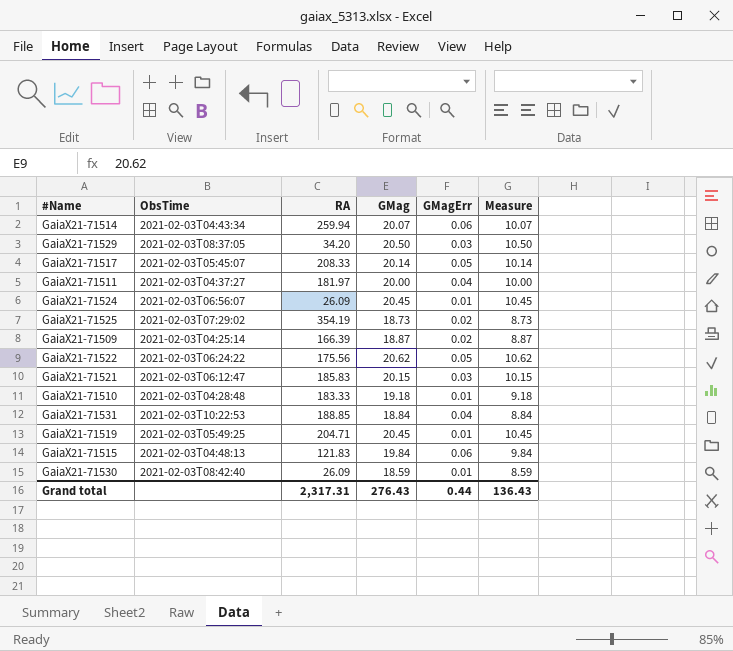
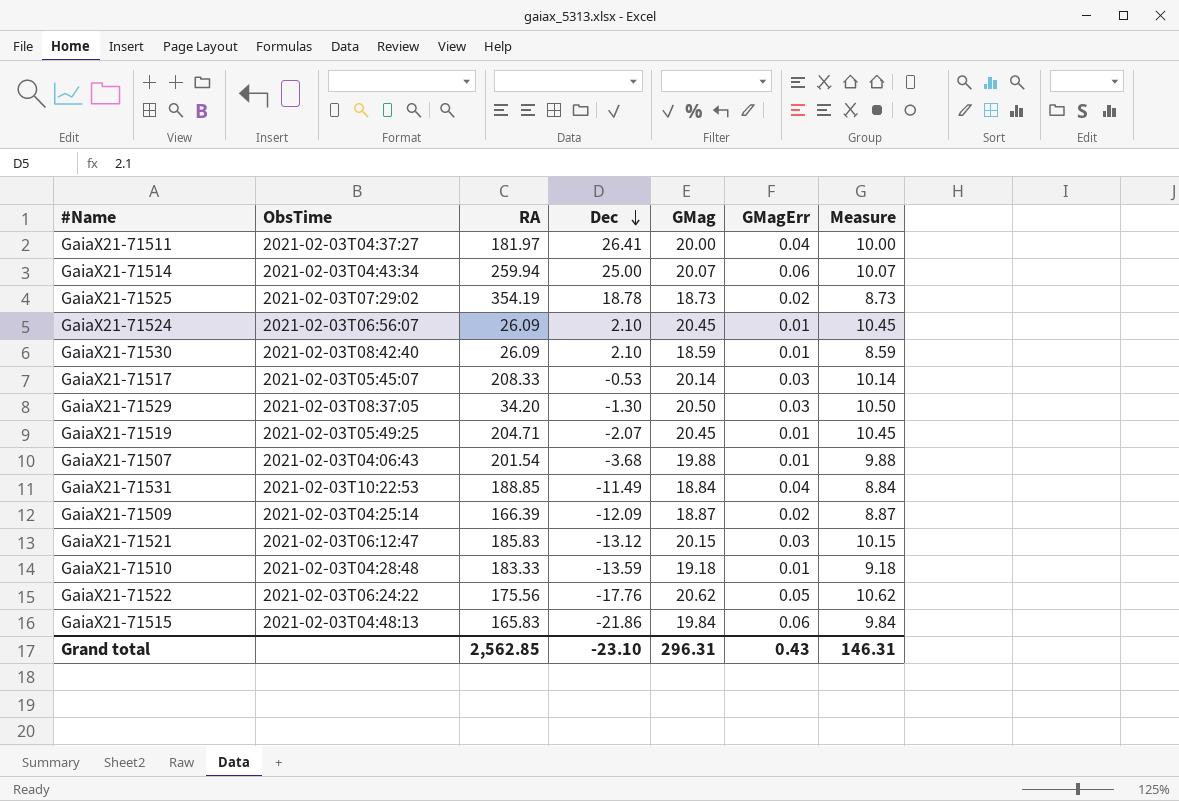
row order: none -> Dec descending
column Dec | position: none -> 4
GaiaX21-71517 | GMagErr: 0.05 -> 0.03
row GaiaX21-71507: none -> 2021-02-03T04:06:43 | 201.54 | -3.68 | 19.88 | 0.01 | 9.88
GaiaX21-71515 | RA: 121.83 -> 165.83
Grand total | RA: 2,317.31 -> 2,562.85
Grand total | GMag: 276.43 -> 296.31
Grand total | GMagErr: 0.44 -> 0.43
Grand total | Measure: 136.43 -> 146.31

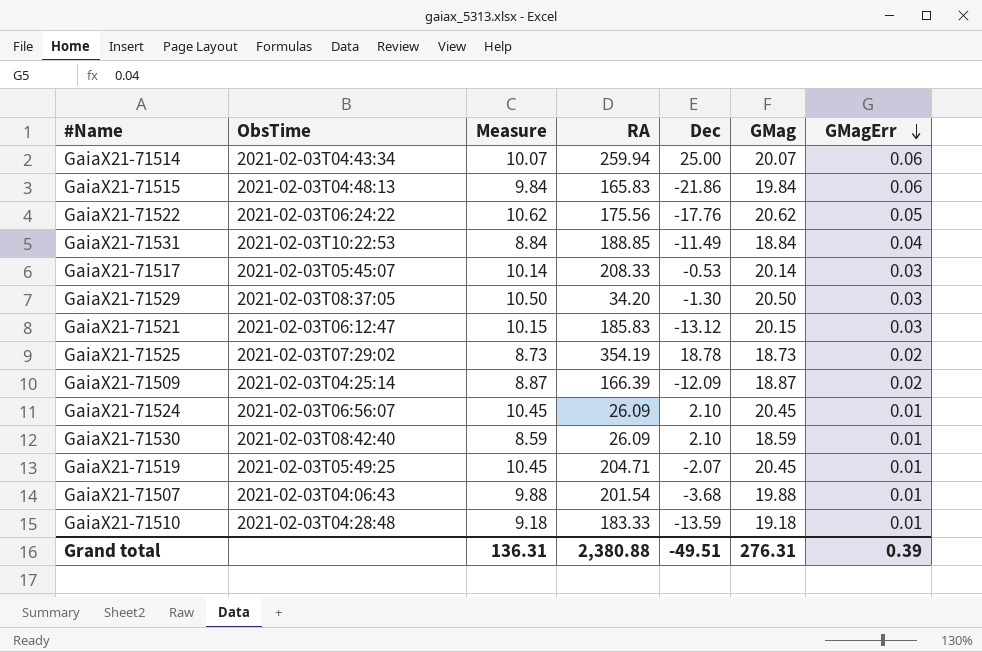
row order: Dec descending -> GMagErr descending
column Measure | position: 7 -> 3
row GaiaX21-71511: 2021-02-03T04:37:27 | 181.97 | 26.41 | 20.00 | 0.04 | 10.00 -> none
Grand total | Measure: 146.31 -> 136.31
Grand total | RA: 2,562.85 -> 2,380.88
Grand total | Dec: -23.10 -> -49.51
Grand total | GMag: 296.31 -> 276.31
Grand total | GMagErr: 0.43 -> 0.39

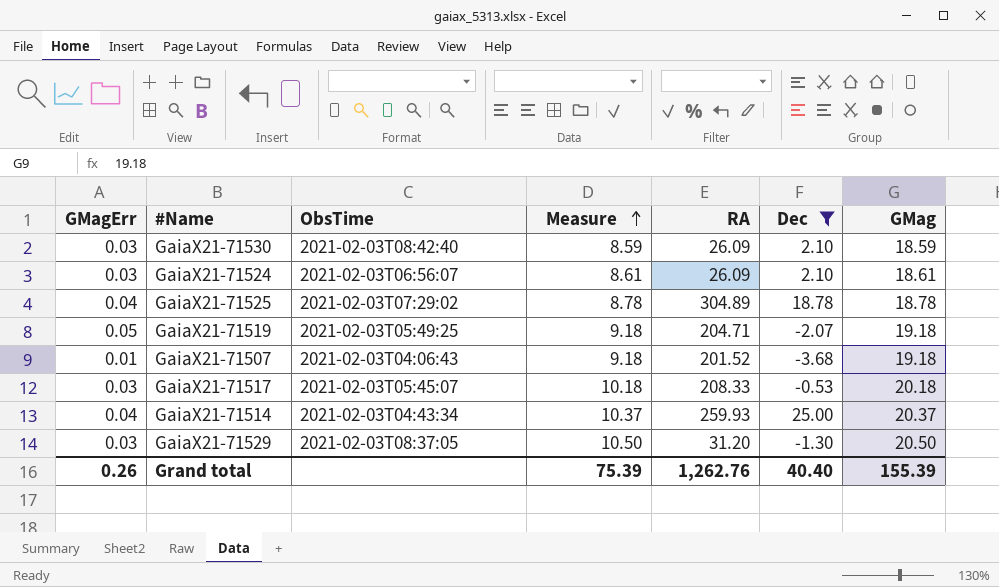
filter: none -> Dec >= -3.68
row order: GMagErr descending -> Measure ascending
column GMagErr | position: 7 -> 1
GaiaX21-71530 | GMagErr: 0.01 -> 0.03
GaiaX21-71524 | GMagErr: 0.01 -> 0.03
GaiaX21-71524 | Measure: 10.45 -> 8.61
GaiaX21-71524 | GMag: 20.45 -> 18.61
GaiaX21-71525 | GMagErr: 0.02 -> 0.04
GaiaX21-71525 | Measure: 8.73 -> 8.78
GaiaX21-71525 | RA: 354.19 -> 304.89
GaiaX21-71525 | GMag: 18.73 -> 18.78
GaiaX21-71519 | GMagErr: 0.01 -> 0.05
GaiaX21-71519 | Measure: 10.45 -> 9.18
GaiaX21-71519 | GMag: 20.45 -> 19.18
GaiaX21-71507 | Measure: 9.88 -> 9.18
GaiaX21-71507 | RA: 201.54 -> 201.52
GaiaX21-71507 | GMag: 19.88 -> 19.18
GaiaX21-71517 | Measure: 10.14 -> 10.18
GaiaX21-71517 | GMag: 20.14 -> 20.18
GaiaX21-71514 | GMagErr: 0.06 -> 0.04
GaiaX21-71514 | Measure: 10.07 -> 10.37
GaiaX21-71514 | RA: 259.94 -> 259.93
GaiaX21-71514 | GMag: 20.07 -> 20.37
GaiaX21-71529 | RA: 34.20 -> 31.20
Grand total | GMagErr: 0.39 -> 0.26
Grand total | Measure: 136.31 -> 75.39
Grand total | RA: 2,380.88 -> 1,262.76
Grand total | Dec: -49.51 -> 40.40
Grand total | GMag: 276.31 -> 155.39

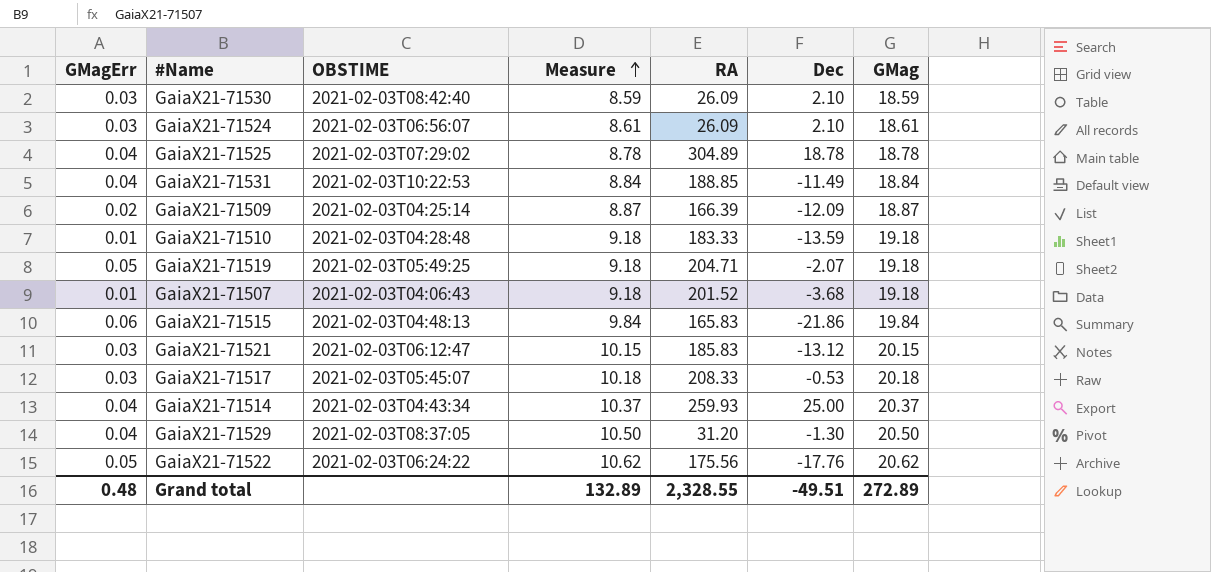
filter: Dec >= -3.68 -> none
column name: ObsTime -> OBSTIME
GaiaX21-71529 | GMagErr: 0.03 -> 0.04
Grand total | GMagErr: 0.26 -> 0.48
Grand total | Measure: 75.39 -> 132.89
Grand total | RA: 1,262.76 -> 2,328.55
Grand total | Dec: 40.40 -> -49.51
Grand total | GMag: 155.39 -> 272.89

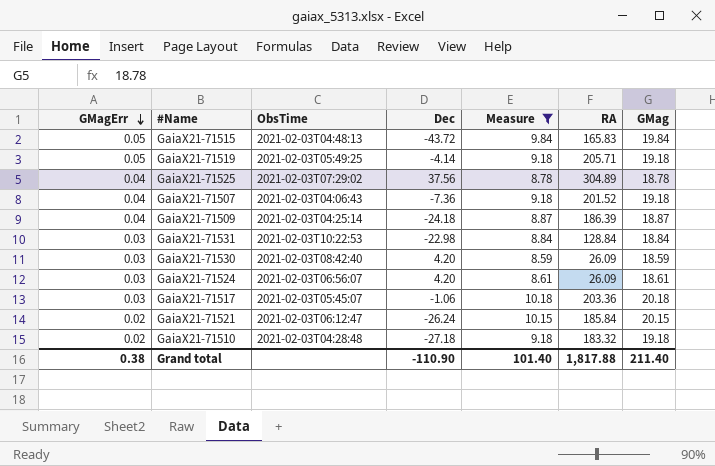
filter: none -> Measure <= 10.18
row order: Measure ascending -> GMagErr descending
column name: OBSTIME -> ObsTime
column Dec | position: 6 -> 4
GaiaX21-71515 | GMagErr: 0.06 -> 0.05
GaiaX21-71515 | Dec: -21.86 -> -43.72
GaiaX21-71519 | Dec: -2.07 -> -4.14
GaiaX21-71519 | RA: 204.71 -> 205.71
GaiaX21-71525 | Dec: 18.78 -> 37.56
GaiaX21-71507 | GMagErr: 0.01 -> 0.04
GaiaX21-71507 | Dec: -3.68 -> -7.36
GaiaX21-71509 | GMagErr: 0.02 -> 0.04
GaiaX21-71509 | Dec: -12.09 -> -24.18
GaiaX21-71509 | RA: 166.39 -> 186.39
GaiaX21-71531 | GMagErr: 0.04 -> 0.03
GaiaX21-71531 | Dec: -11.49 -> -22.98
GaiaX21-71531 | RA: 188.85 -> 128.84
GaiaX21-71530 | Dec: 2.10 -> 4.20
GaiaX21-71524 | Dec: 2.10 -> 4.20
GaiaX21-71517 | Dec: -0.53 -> -1.06
GaiaX21-71517 | RA: 208.33 -> 203.36
GaiaX21-71521 | GMagErr: 0.03 -> 0.02
GaiaX21-71521 | Dec: -13.12 -> -26.24
GaiaX21-71521 | RA: 185.83 -> 185.84
GaiaX21-71510 | GMagErr: 0.01 -> 0.02
GaiaX21-71510 | Dec: -13.59 -> -27.18
GaiaX21-71510 | RA: 183.33 -> 183.32
Grand total | GMagErr: 0.48 -> 0.38
Grand total | Dec: -49.51 -> -110.90
Grand total | Measure: 132.89 -> 101.40
Grand total | RA: 2,328.55 -> 1,817.88
Grand total | GMag: 272.89 -> 211.40

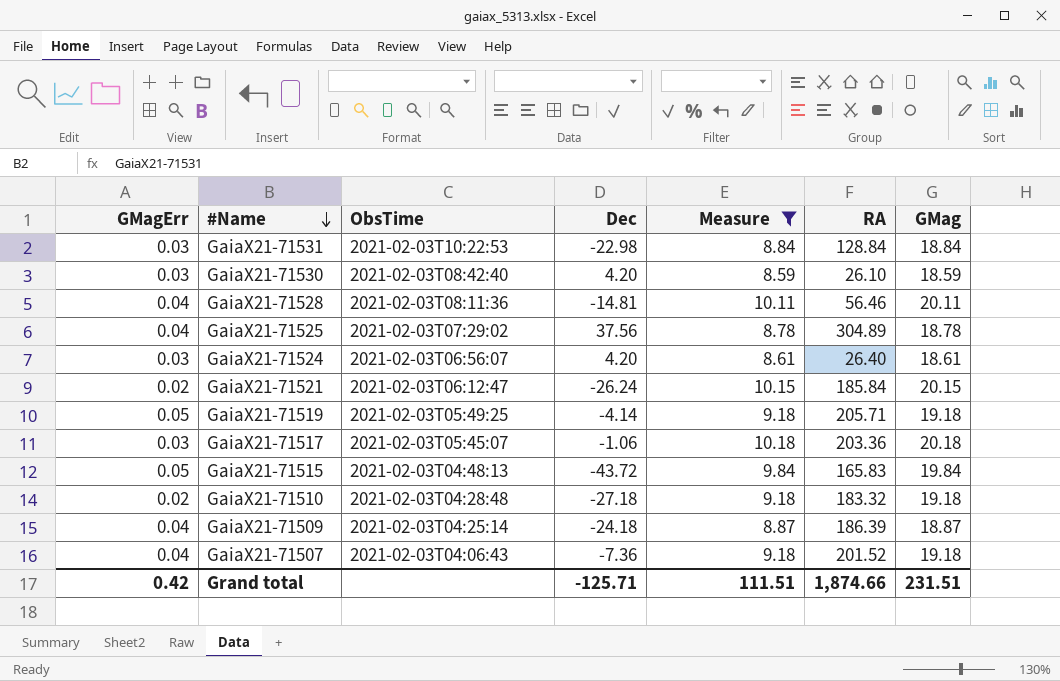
row order: GMagErr descending -> #Name descending
GaiaX21-71530 | RA: 26.09 -> 26.10
row GaiaX21-71528: none -> 0.04 | 2021-02-03T08:11:36 | -14.81 | 10.11 | 56.46 | 20.11
GaiaX21-71524 | RA: 26.09 -> 26.40
Grand total | GMagErr: 0.38 -> 0.42
Grand total | Dec: -110.90 -> -125.71
Grand total | Measure: 101.40 -> 111.51
Grand total | RA: 1,817.88 -> 1,874.66
Grand total | GMag: 211.40 -> 231.51

